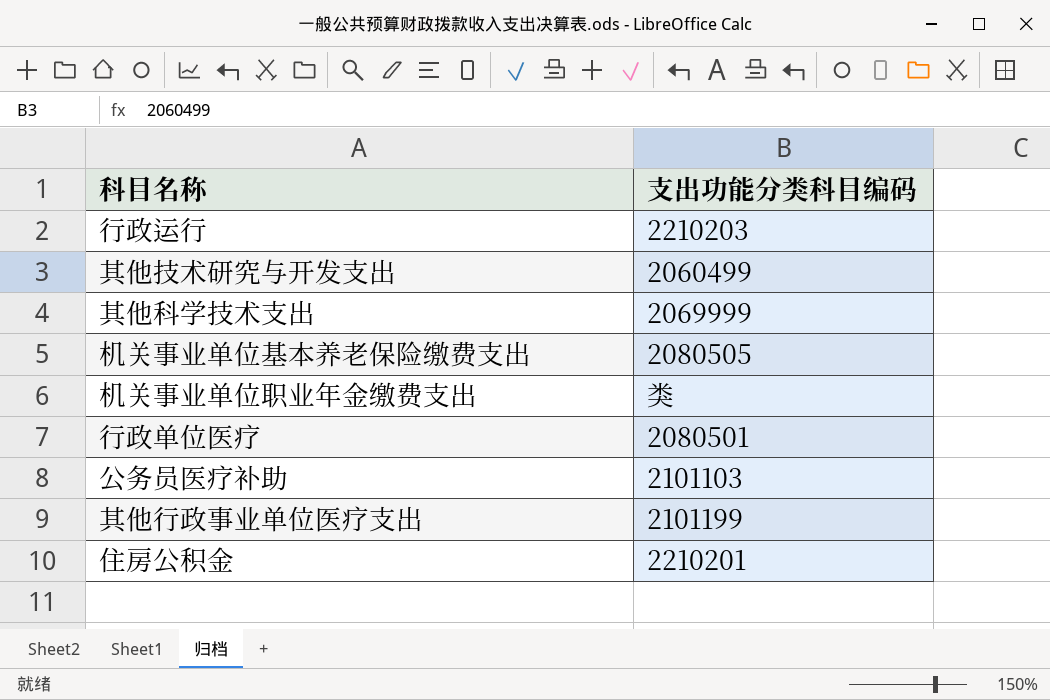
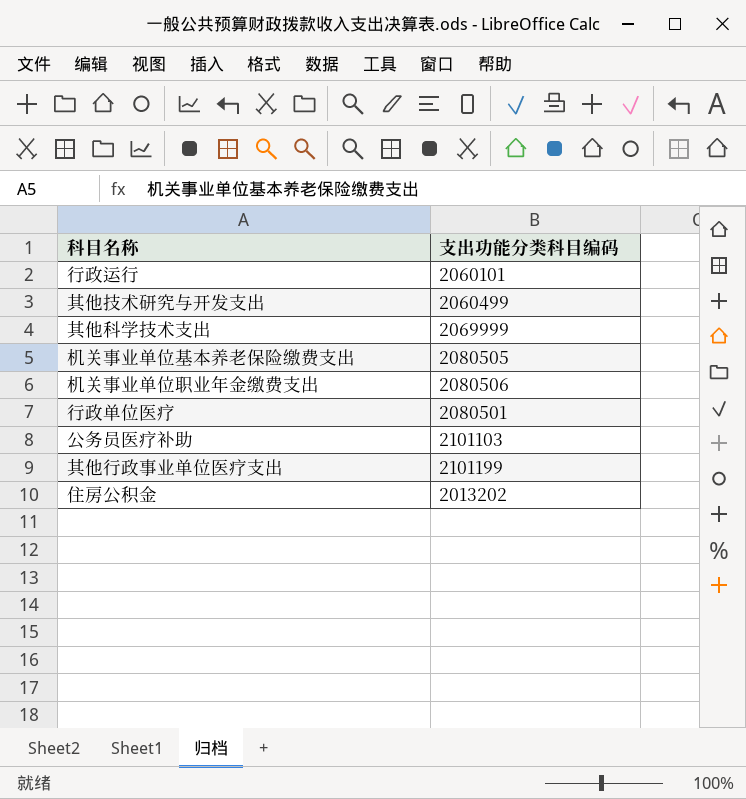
行政运行 | 支出功能分类科目编码: 2210203 -> 2060101
机关事业单位职业年金缴费支出 | 支出功能分类科目编码: 类 -> 2080506
住房公积金 | 支出功能分类科目编码: 2210201 -> 2013202

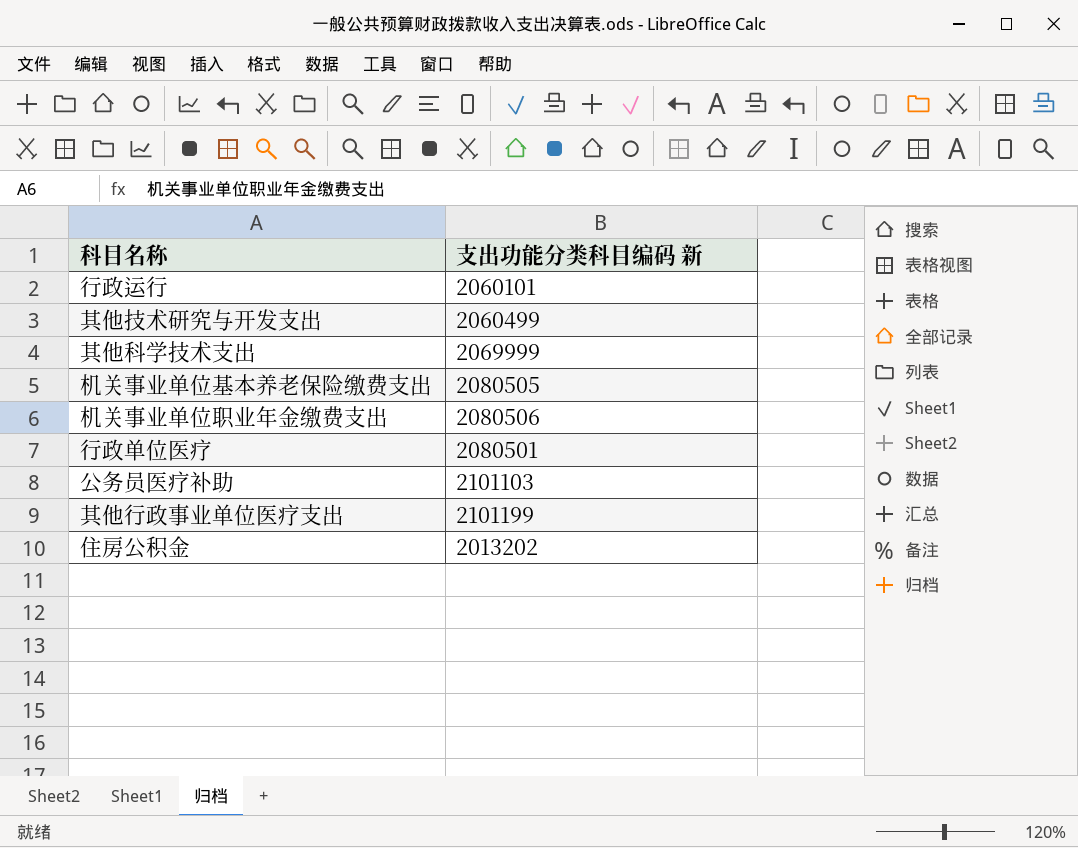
column name: 支出功能分类科目编码 -> 支出功能分类科目编码 新

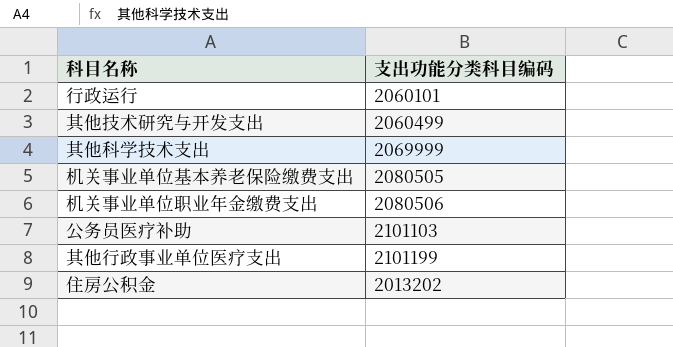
column name: 支出功能分类科目编码 新 -> 支出功能分类科目编码
row 行政单位医疗: 2080501 -> none

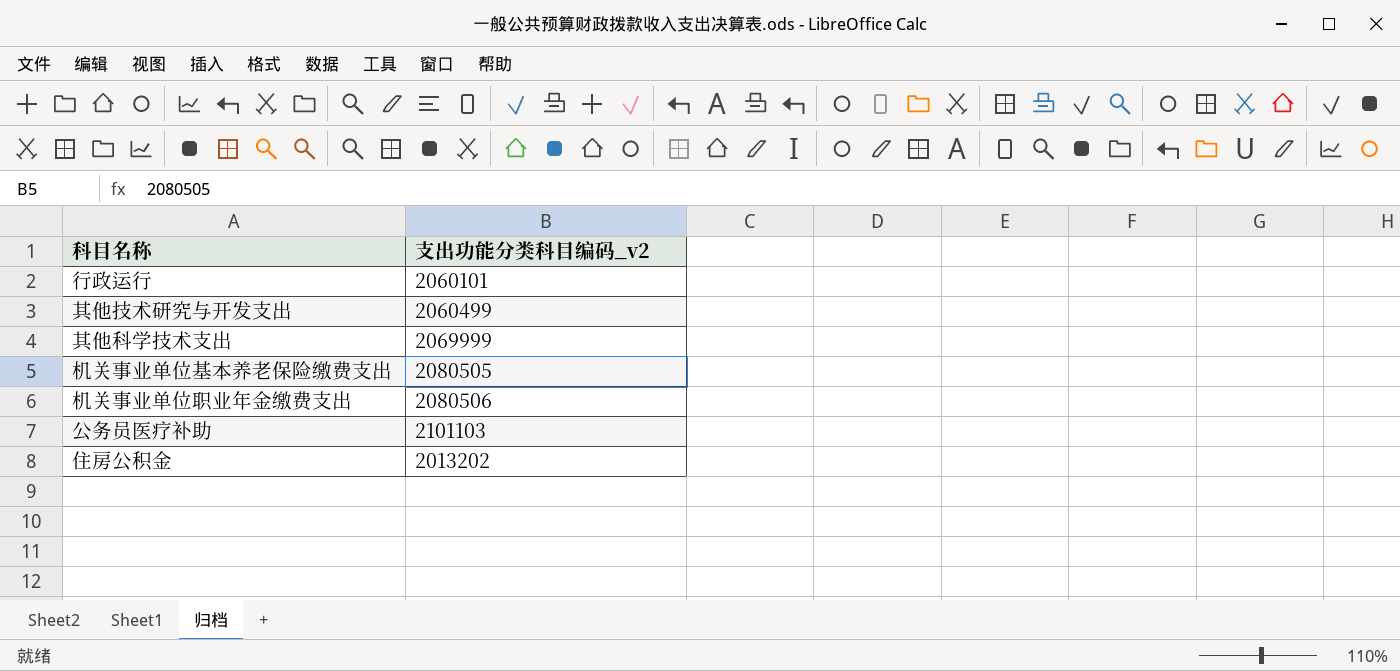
column name: 支出功能分类科目编码 -> 支出功能分类科目编码_v2
row 其他行政事业单位医疗支出: 2101199 -> none

